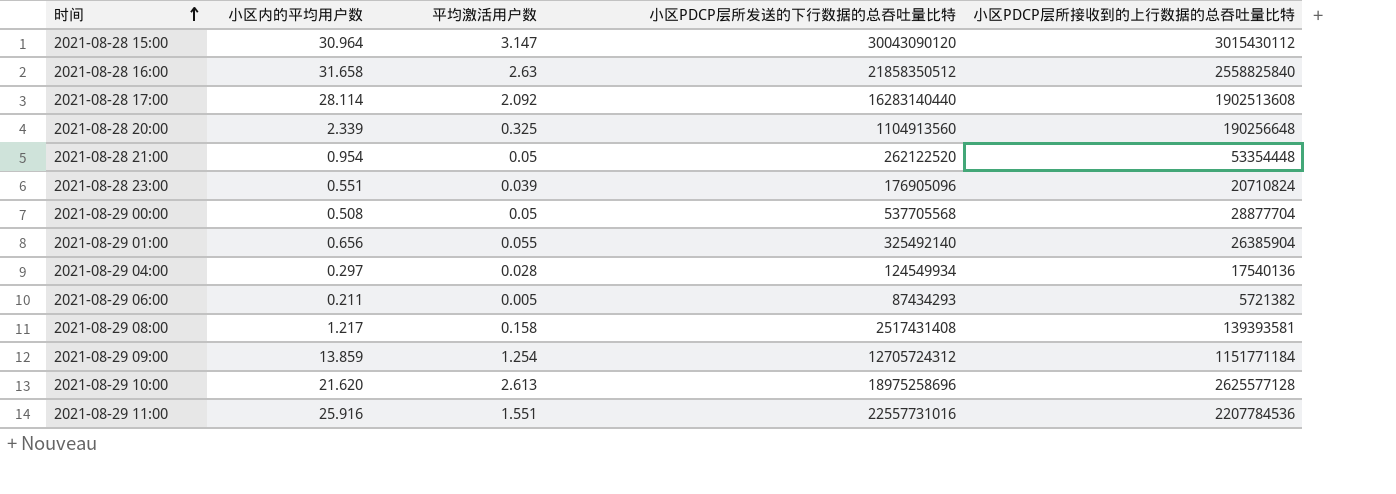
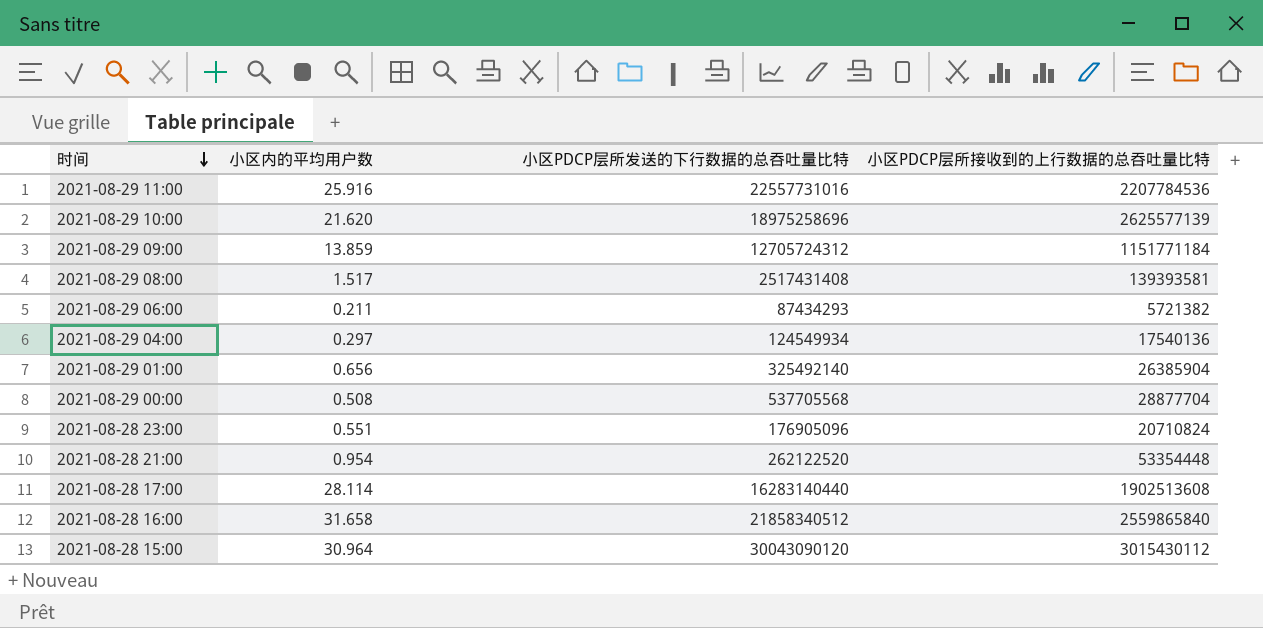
row order: 时间 ascending -> 时间 descending
column 平均激活用户数 | position: 3 -> none
row 2021-08-28 20:00: 2.339 | 0.325 | 1104913560 | 190256648 -> none
2021-08-29 10:00 | 小区PDCP层所接收到的上行数据的总吞吐量比特: 2625577128 -> 2625577139
2021-08-29 08:00 | 小区内的平均用户数: 1.217 -> 1.517
2021-08-28 16:00 | 小区PDCP层所发送的下行数据的总吞吐量比特: 21858350512 -> 21858340512
2021-08-28 16:00 | 小区PDCP层所接收到的上行数据的总吞吐量比特: 2558825840 -> 2559865840

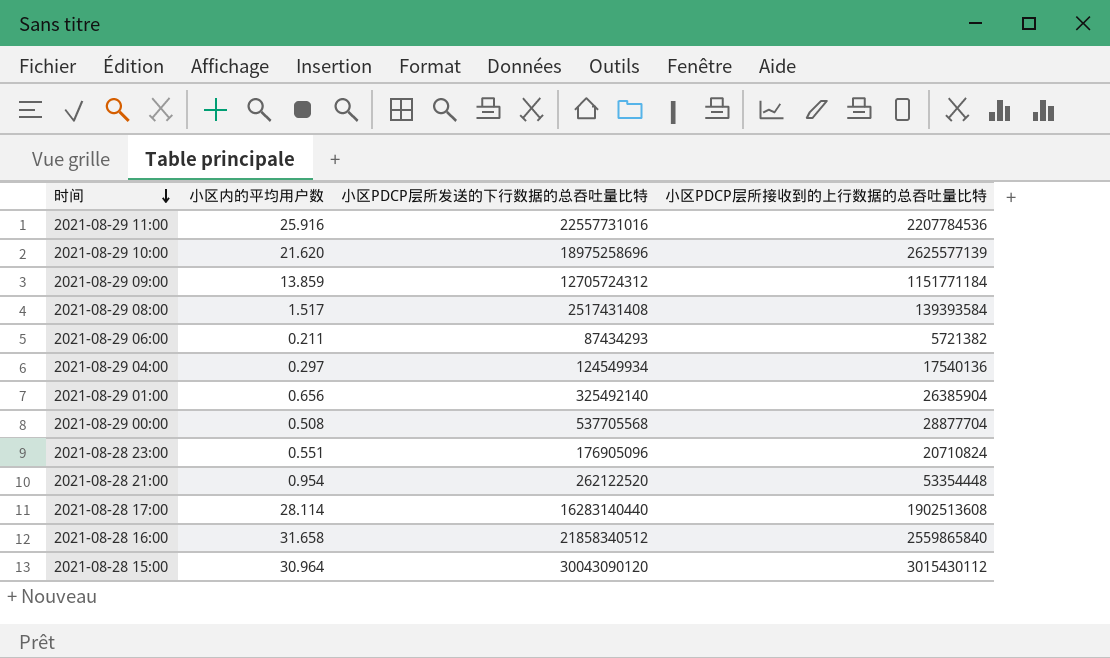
2021-08-29 08:00 | 小区PDCP层所接收到的上行数据的总吞吐量比特: 139393581 -> 139393584

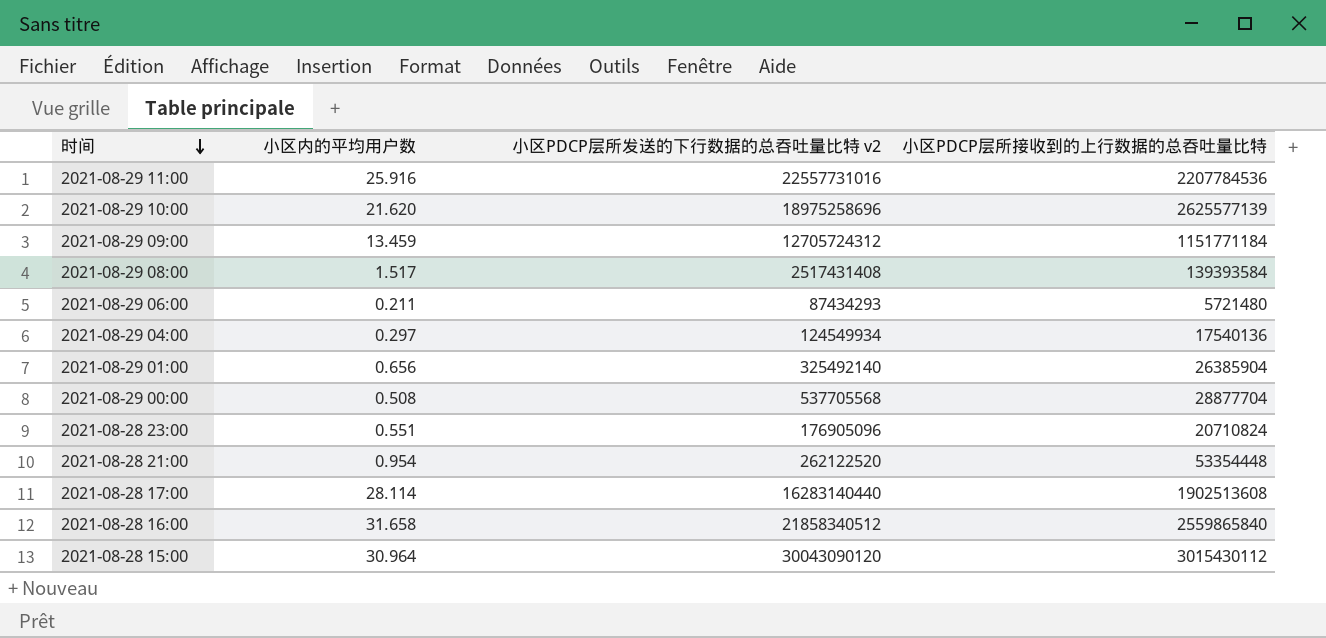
column name: 小区PDCP层所发送的下行数据的总吞吐量比特 -> 小区PDCP层所发送的下行数据的总吞吐量比特 v2
2021-08-29 09:00 | 小区内的平均用户数: 13.859 -> 13.459
2021-08-29 06:00 | 小区PDCP层所接收到的上行数据的总吞吐量比特: 5721382 -> 5721480

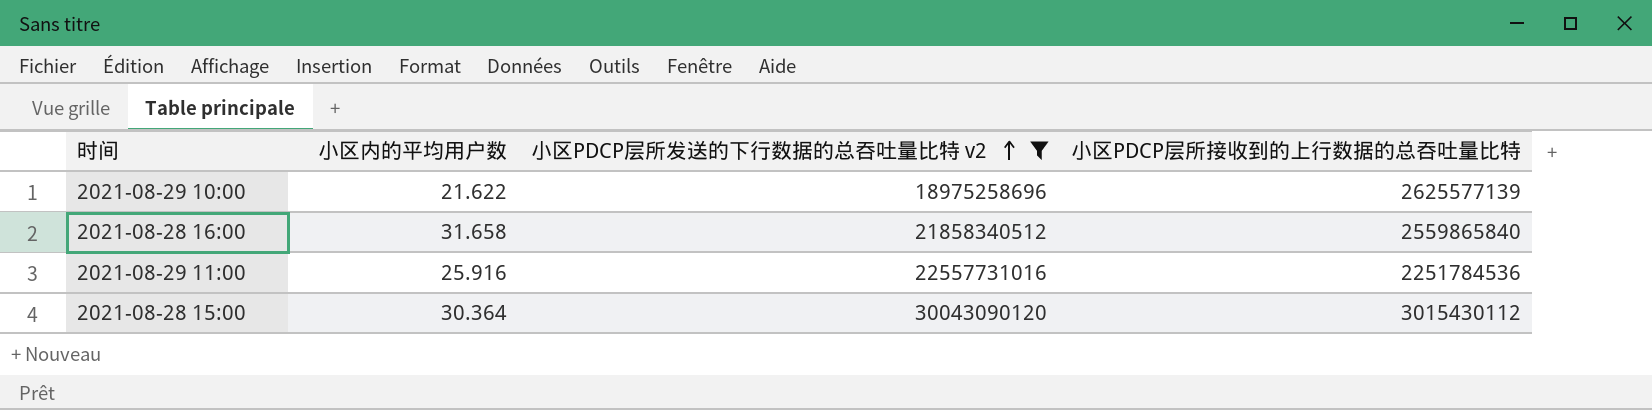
filter: none -> 小区PDCP层所发送的下行数据的总吞吐量比特 v2 >= 18975258696
row order: 时间 descending -> 小区PDCP层所发送的下行数据的总吞吐量比特 v2 ascending
2021-08-29 10:00 | 小区内的平均用户数: 21.620 -> 21.622
2021-08-29 11:00 | 小区PDCP层所接收到的上行数据的总吞吐量比特: 2207784536 -> 2251784536
2021-08-28 15:00 | 小区内的平均用户数: 30.964 -> 30.364

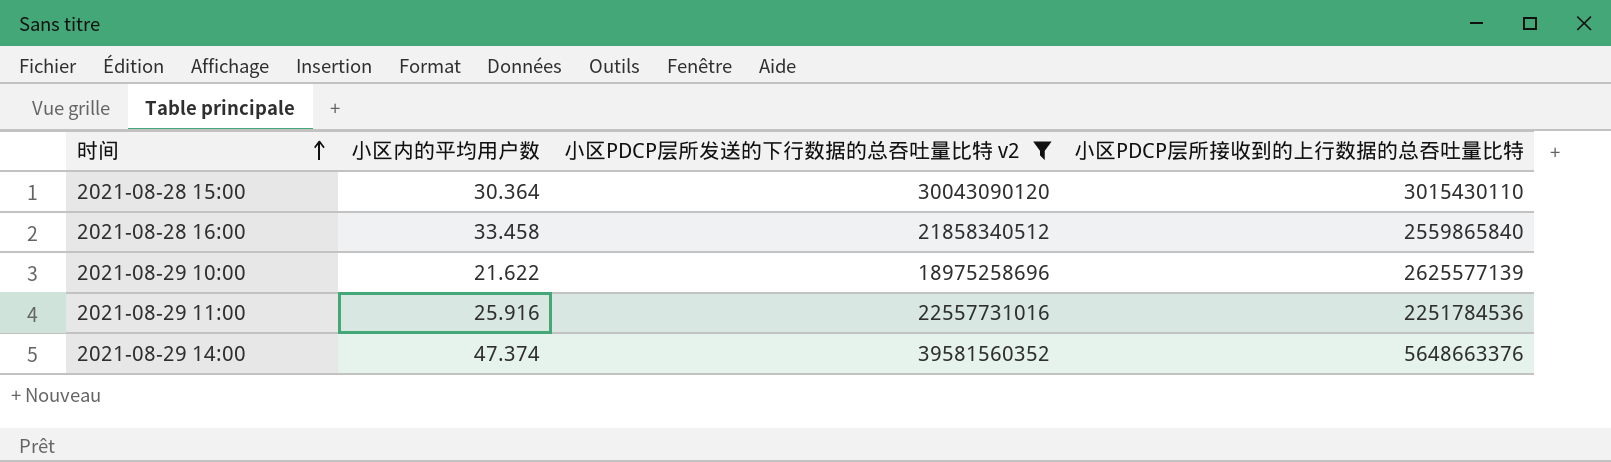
row order: 小区PDCP层所发送的下行数据的总吞吐量比特 v2 ascending -> 时间 ascending
2021-08-28 15:00 | 小区PDCP层所接收到的上行数据的总吞吐量比特: 3015430112 -> 3015430110
2021-08-28 16:00 | 小区内的平均用户数: 31.658 -> 33.458
row 2021-08-29 14:00: none -> 47.374 | 39581560352 | 5648663376

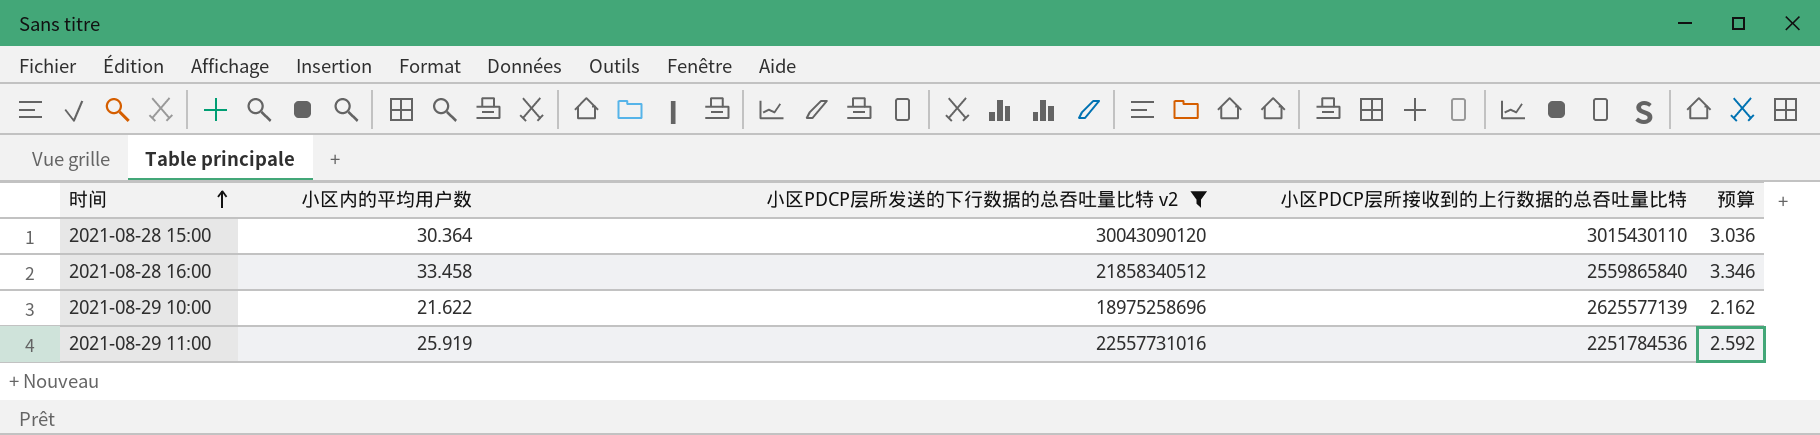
column 预算 | formula: none -> [小区内的平均用户数] * 0.1
row 2021-08-29 14:00: 47.374 | 39581560352 | 5648663376 -> none
2021-08-29 11:00 | 小区内的平均用户数: 25.916 -> 25.919

